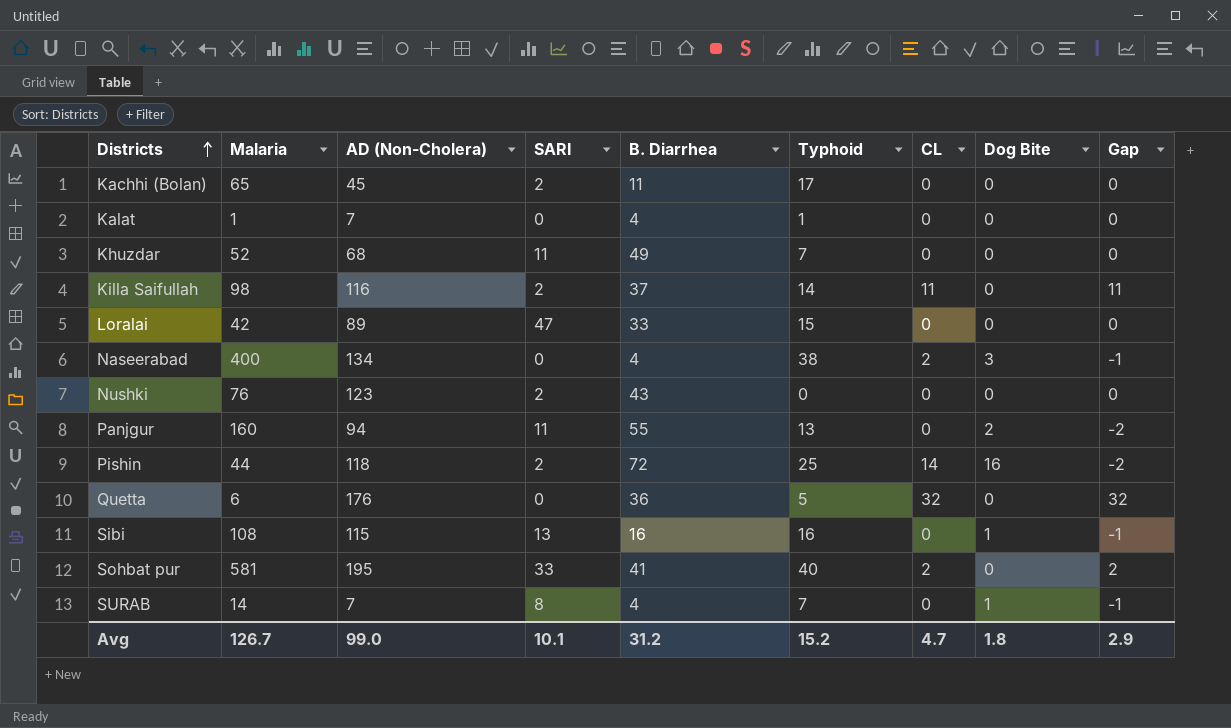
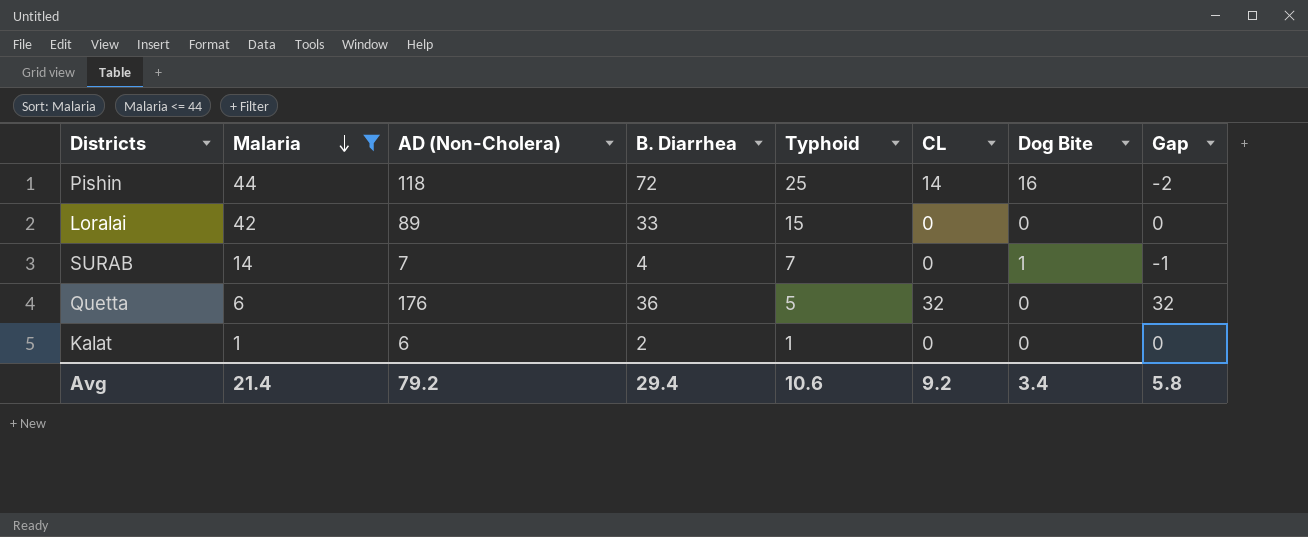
filter: none -> Malaria <= 44
row order: Districts ascending -> Malaria descending
column SARI | position: 4 -> none
Kalat | AD (Non-Cholera): 7 -> 6
Kalat | B. Diarrhea: 4 -> 2
Avg | Malaria: 126.7 -> 21.4
Avg | AD (Non-Cholera): 99.0 -> 79.2
Avg | B. Diarrhea: 31.2 -> 29.4
Avg | Typhoid: 15.2 -> 10.6
Avg | CL: 4.7 -> 9.2
Avg | Dog Bite: 1.8 -> 3.4
Avg | Gap: 2.9 -> 5.8

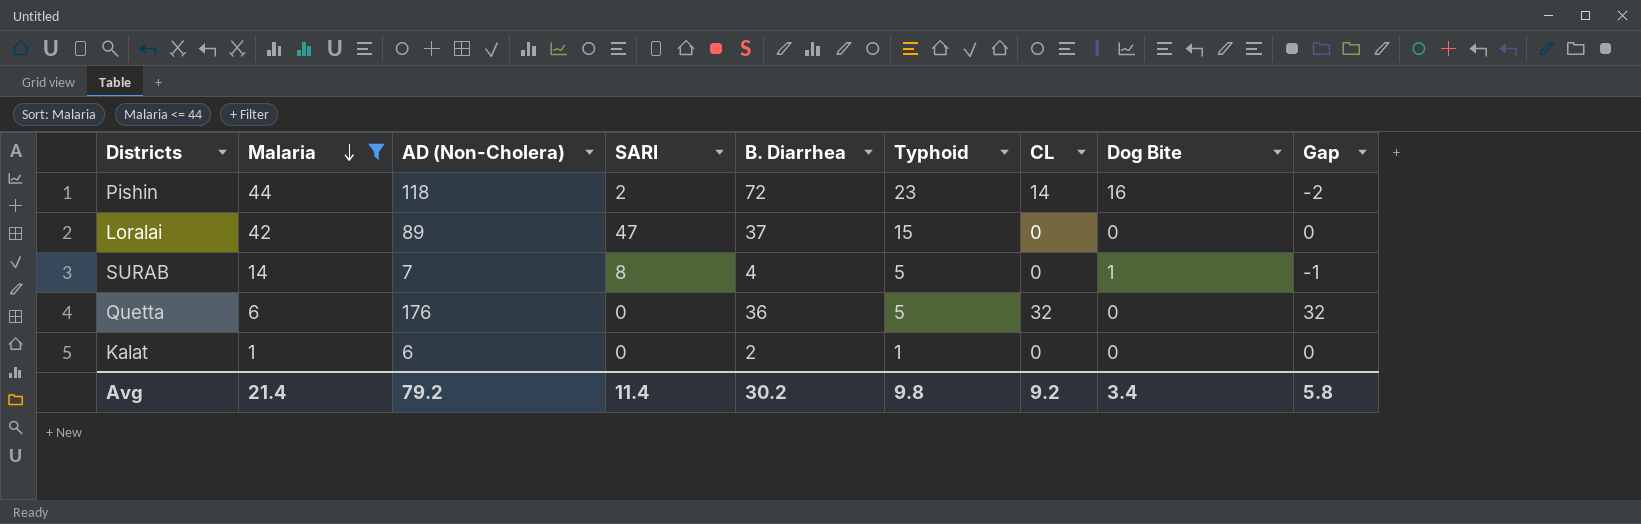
column SARI | position: none -> 4
Pishin | Typhoid: 25 -> 23
Loralai | B. Diarrhea: 33 -> 37
SURAB | Typhoid: 7 -> 5
Avg | B. Diarrhea: 29.4 -> 30.2
Avg | Typhoid: 10.6 -> 9.8

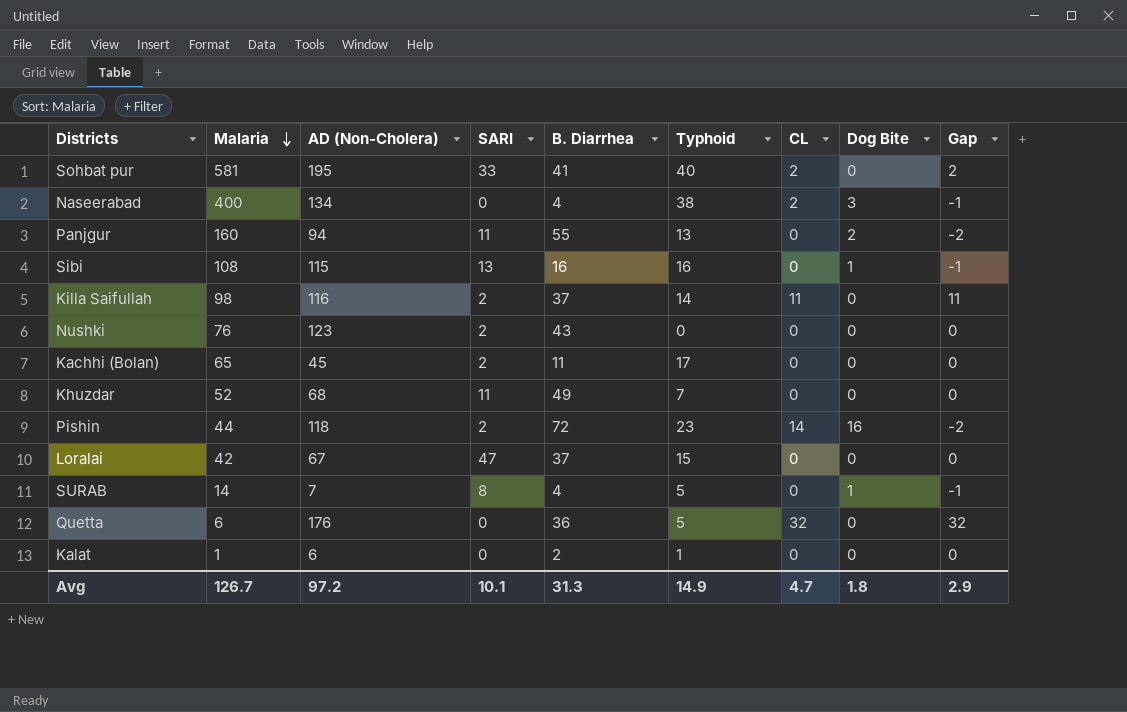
filter: Malaria <= 44 -> none
Loralai | AD (Non-Cholera): 89 -> 67
Avg | Malaria: 21.4 -> 126.7
Avg | AD (Non-Cholera): 79.2 -> 97.2
Avg | SARI: 11.4 -> 10.1
Avg | B. Diarrhea: 30.2 -> 31.3
Avg | Typhoid: 9.8 -> 14.9
Avg | CL: 9.2 -> 4.7
Avg | Dog Bite: 3.4 -> 1.8
Avg | Gap: 5.8 -> 2.9

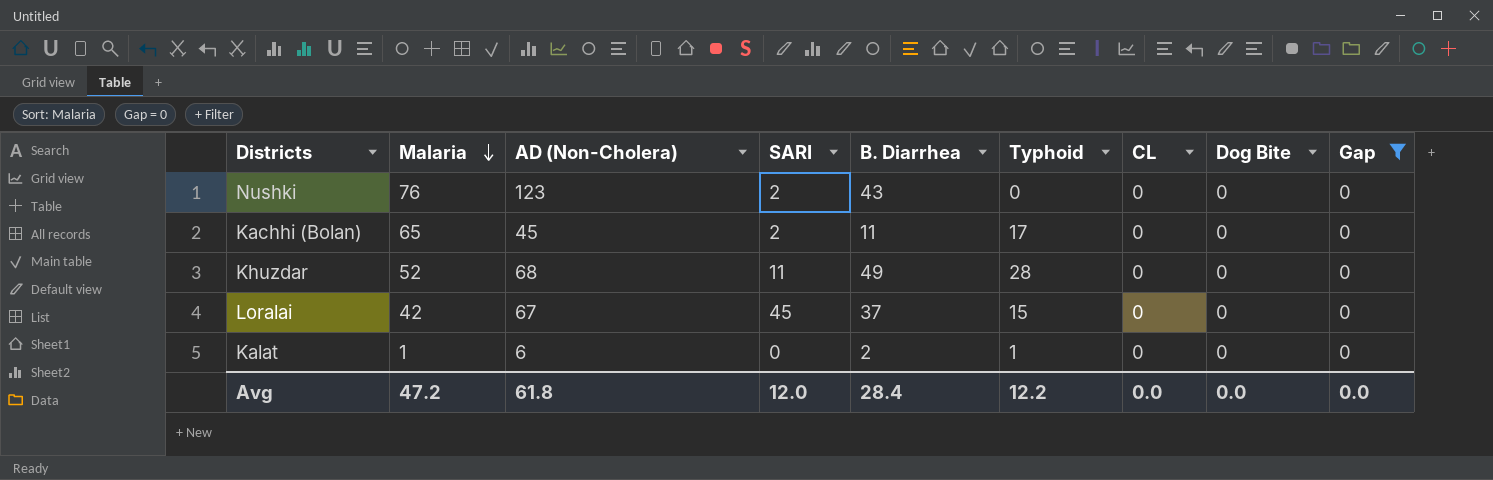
filter: none -> Gap = 0
Khuzdar | Typhoid: 7 -> 28
Loralai | SARI: 47 -> 45
Avg | Malaria: 126.7 -> 47.2
Avg | AD (Non-Cholera): 97.2 -> 61.8
Avg | SARI: 10.1 -> 12.0
Avg | B. Diarrhea: 31.3 -> 28.4
Avg | Typhoid: 14.9 -> 12.2
Avg | CL: 4.7 -> 0.0
Avg | Dog Bite: 1.8 -> 0.0
Avg | Gap: 2.9 -> 0.0

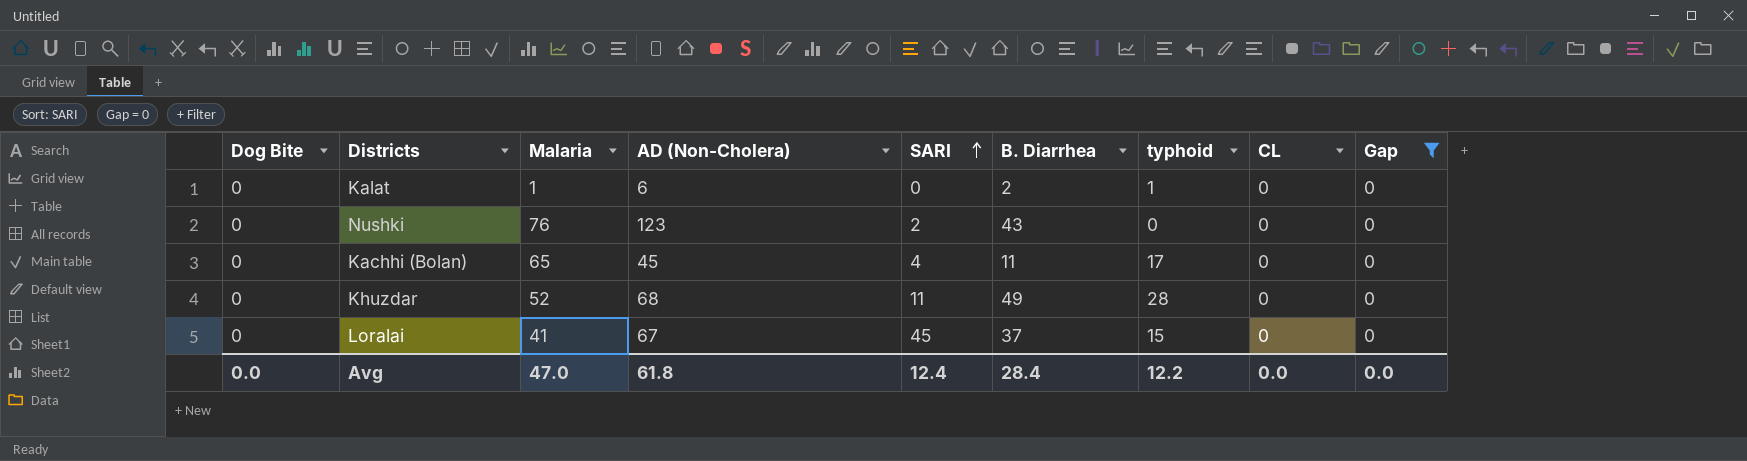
row order: Malaria descending -> SARI ascending
column Dog Bite | position: 8 -> 1
column name: Typhoid -> typhoid
Kachhi (Bolan) | SARI: 2 -> 4
Loralai | Malaria: 42 -> 41
Avg | Malaria: 47.2 -> 47.0
Avg | SARI: 12.0 -> 12.4

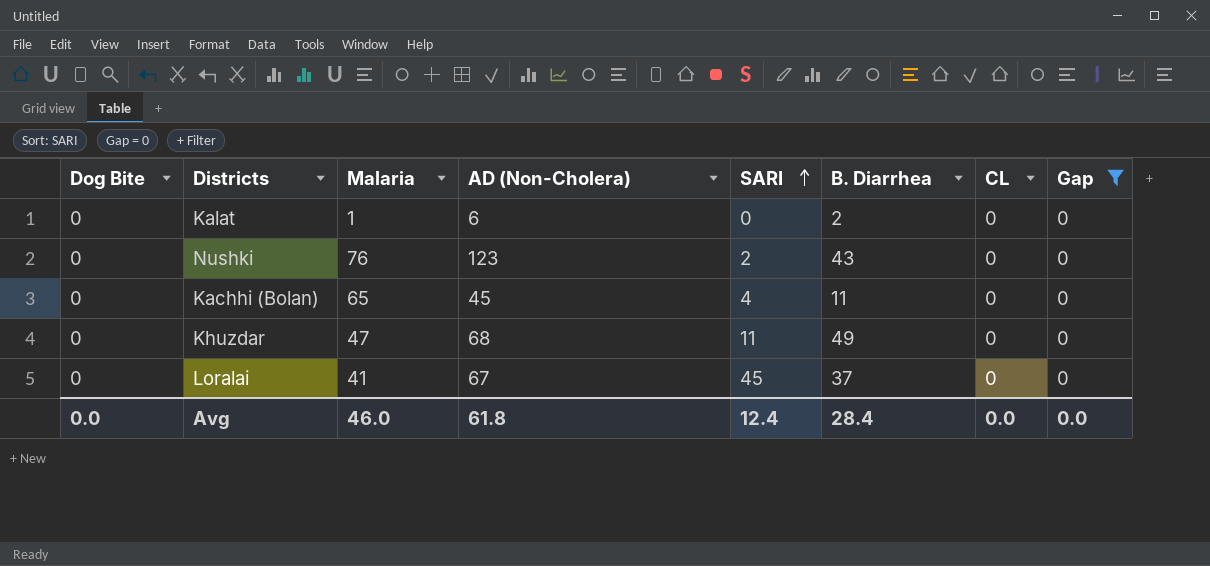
column typhoid | position: 7 -> none
Khuzdar | Malaria: 52 -> 47
Avg | Malaria: 47.0 -> 46.0

